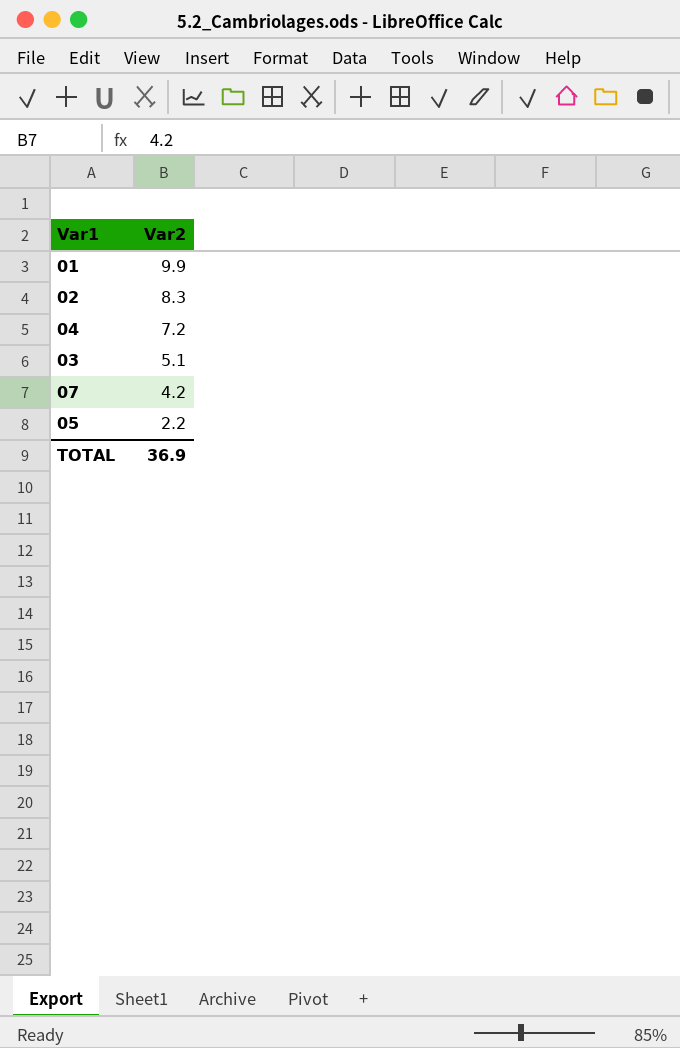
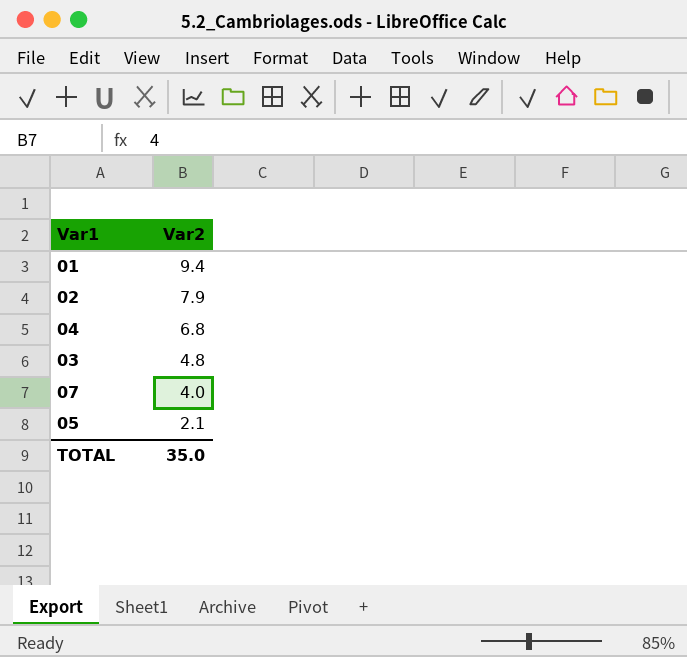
01 | Var2: 9.9 -> 9.4
02 | Var2: 8.3 -> 7.9
04 | Var2: 7.2 -> 6.8
03 | Var2: 5.1 -> 4.8
07 | Var2: 4.2 -> 4.0
05 | Var2: 2.2 -> 2.1
TOTAL | Var2: 36.9 -> 35.0

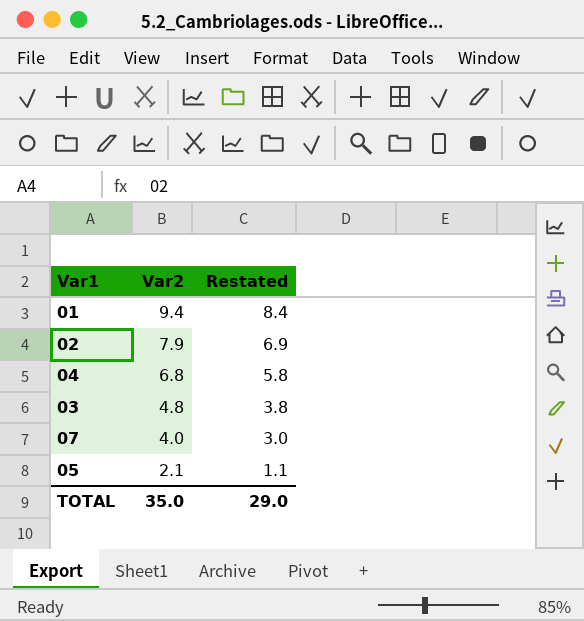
column Restated | formula: none -> [Var2] - 1

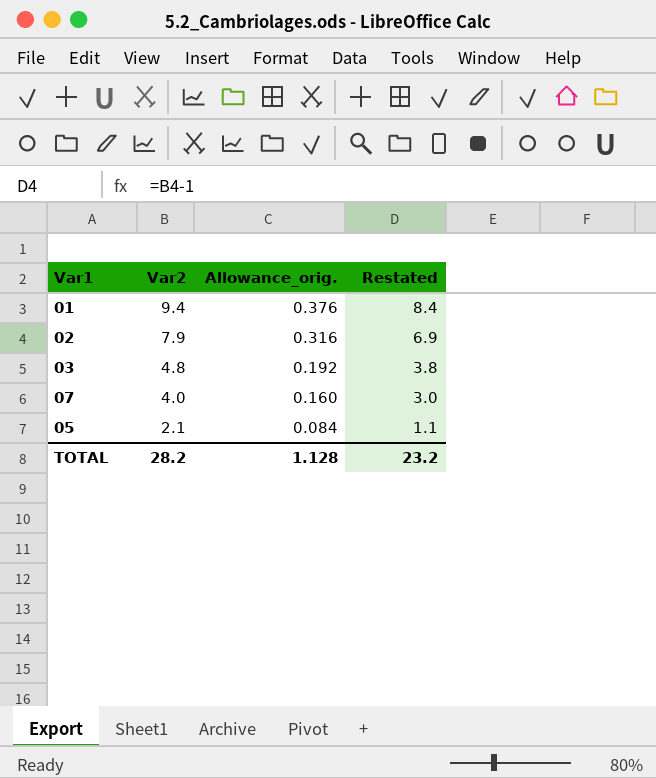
column Allowance_orig. | formula: none -> [Var2] * 0.04
row 04: 6.8 | 5.8 -> none
TOTAL | Var2: 35.0 -> 28.2
TOTAL | Restated: 29.0 -> 23.2

